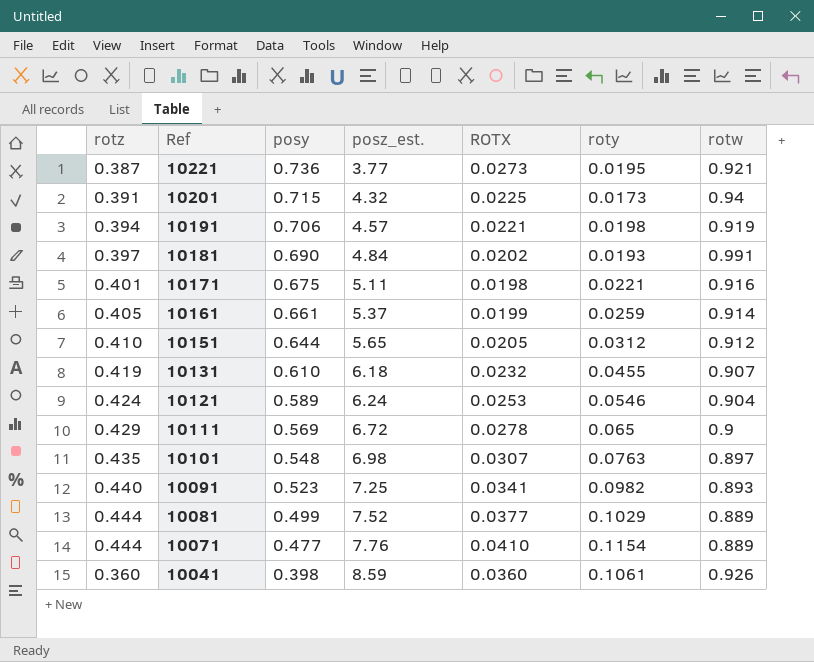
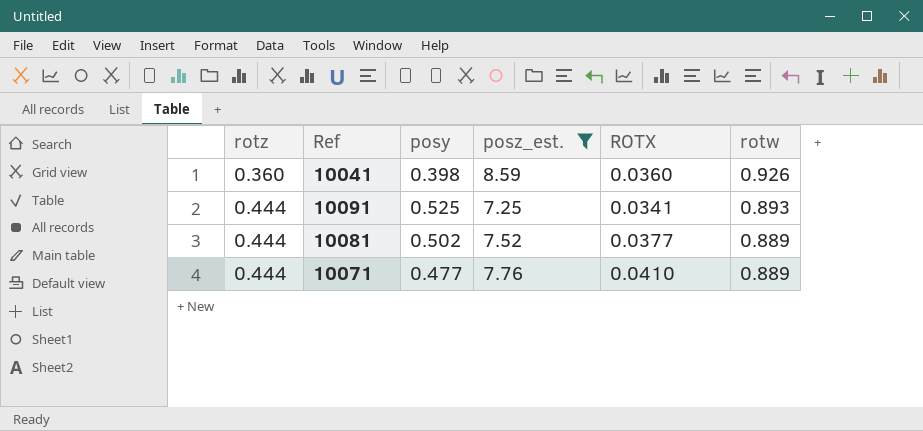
filter: none -> posz_est. >= 7.25
row order: Ref descending -> rotz ascending
column roty | position: 6 -> none
10091 | rotz: 0.440 -> 0.444
10091 | posy: 0.523 -> 0.525
10081 | posy: 0.499 -> 0.502

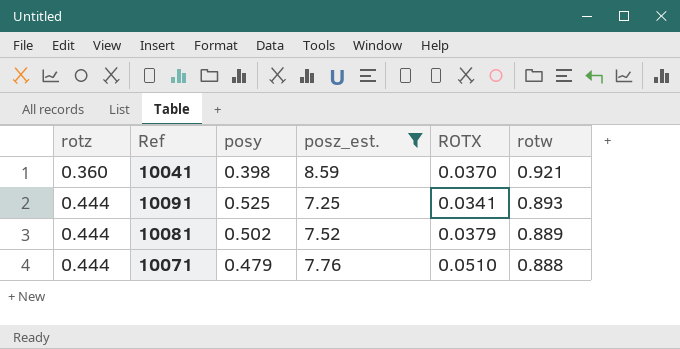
10041 | ROTX: 0.0360 -> 0.0370
10041 | rotw: 0.926 -> 0.921
10081 | ROTX: 0.0377 -> 0.0379
10071 | posy: 0.477 -> 0.479
10071 | ROTX: 0.0410 -> 0.0510
10071 | rotw: 0.889 -> 0.888

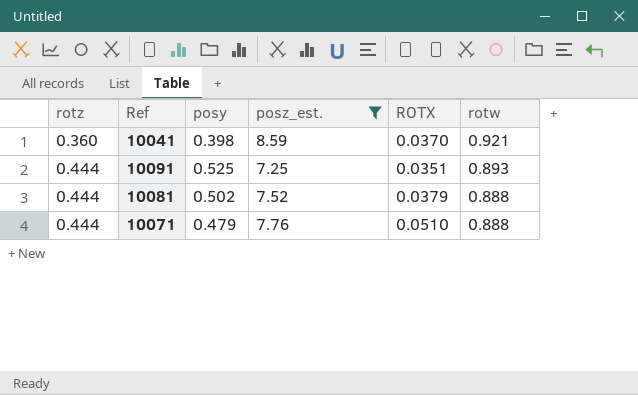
10091 | ROTX: 0.0341 -> 0.0351
10081 | rotw: 0.889 -> 0.888

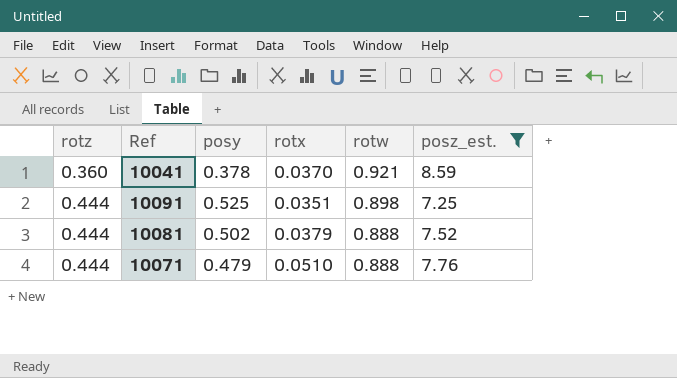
column name: ROTX -> rotx
column posz_est. | position: 4 -> 6
10041 | posy: 0.398 -> 0.378
10091 | rotw: 0.893 -> 0.898

